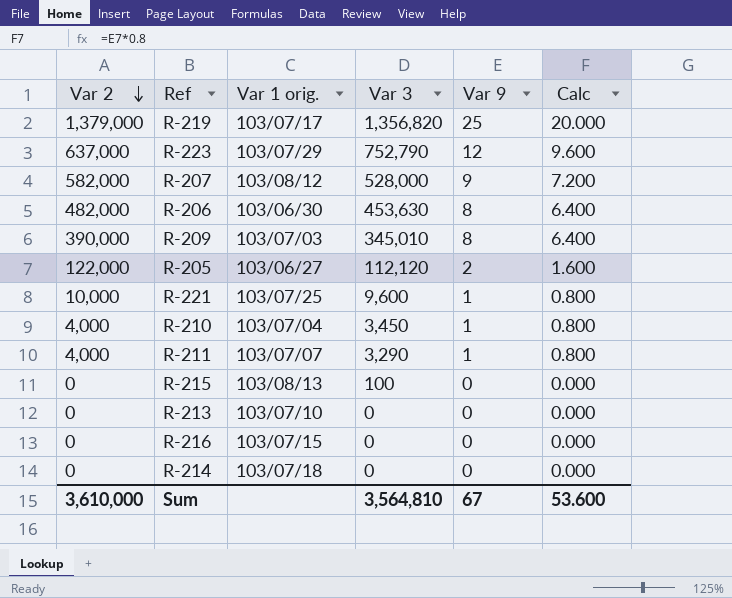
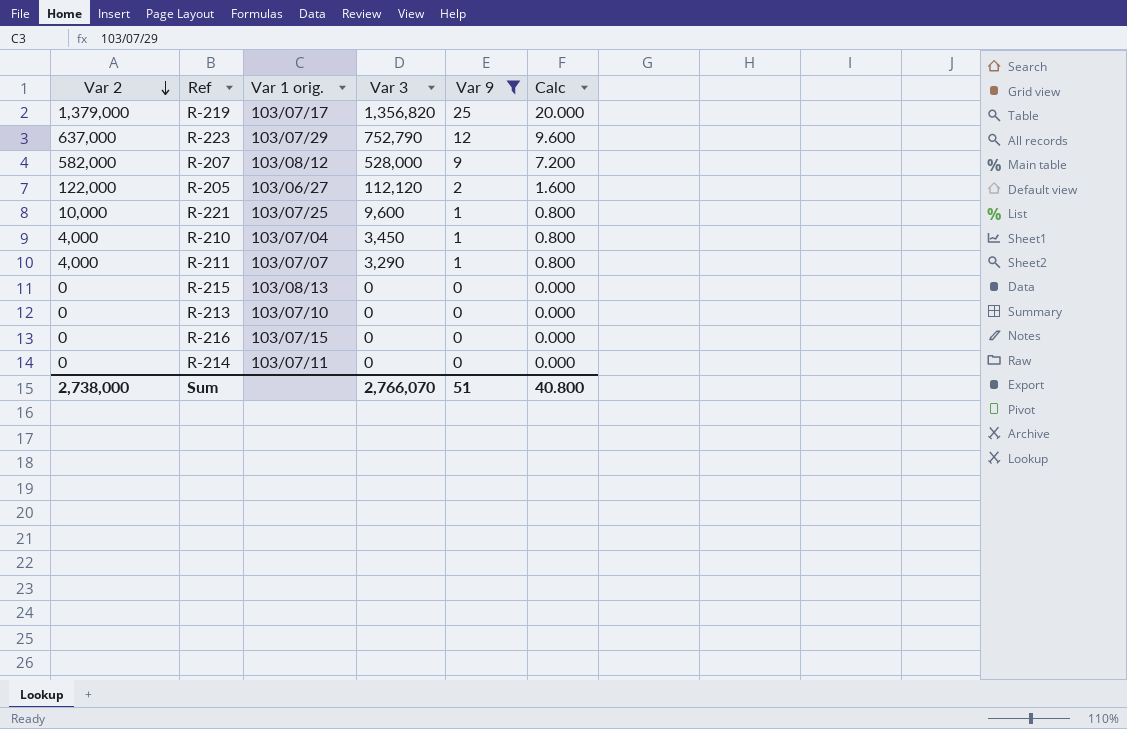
filter: none -> Var 9 != 8
R-215 | Var 3: 100 -> 0
R-214 | Var 1 orig.: 103/07/18 -> 103/07/11
Sum | Var 2: 3,610,000 -> 2,738,000
Sum | Var 3: 3,564,810 -> 2,766,070
Sum | Var 9: 67 -> 51
Sum | Calc: 53.600 -> 40.800

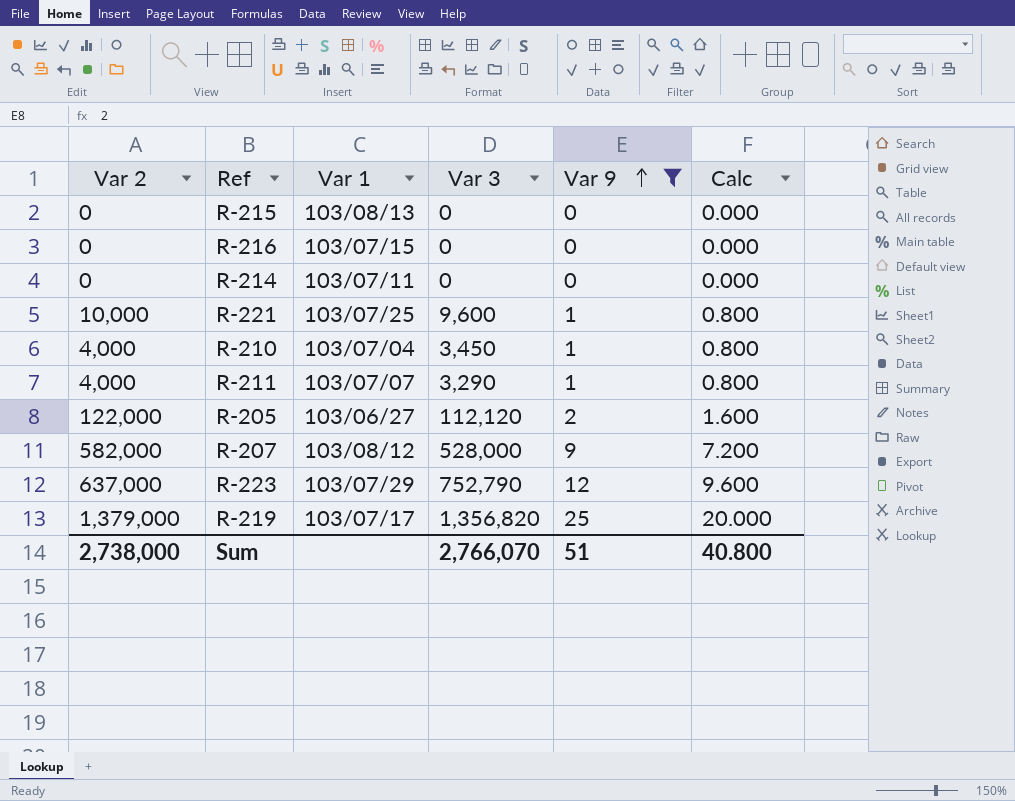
row order: Var 2 descending -> Var 9 ascending
column name: Var 1 orig. -> Var 1
row R-213: 0 | 103/07/10 | 0 | 0 | 0.000 -> none

